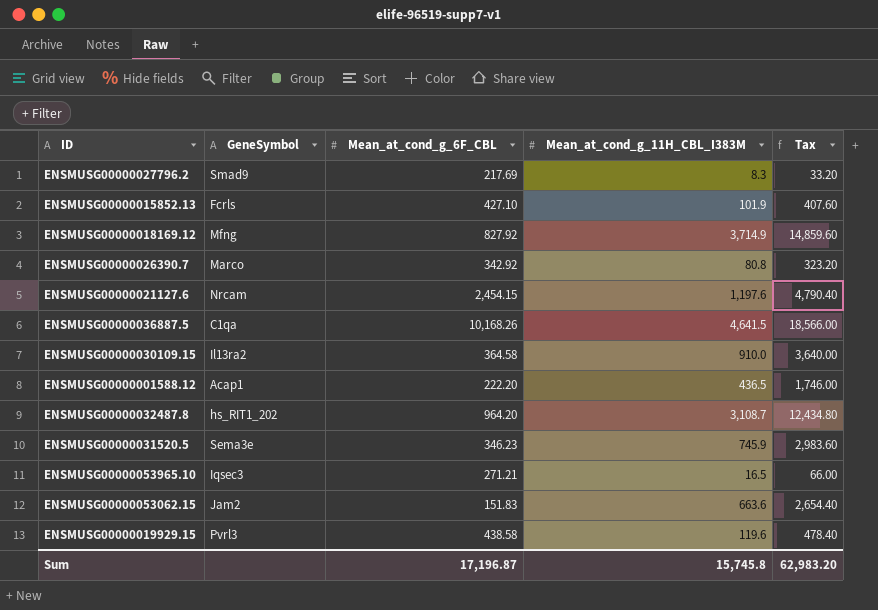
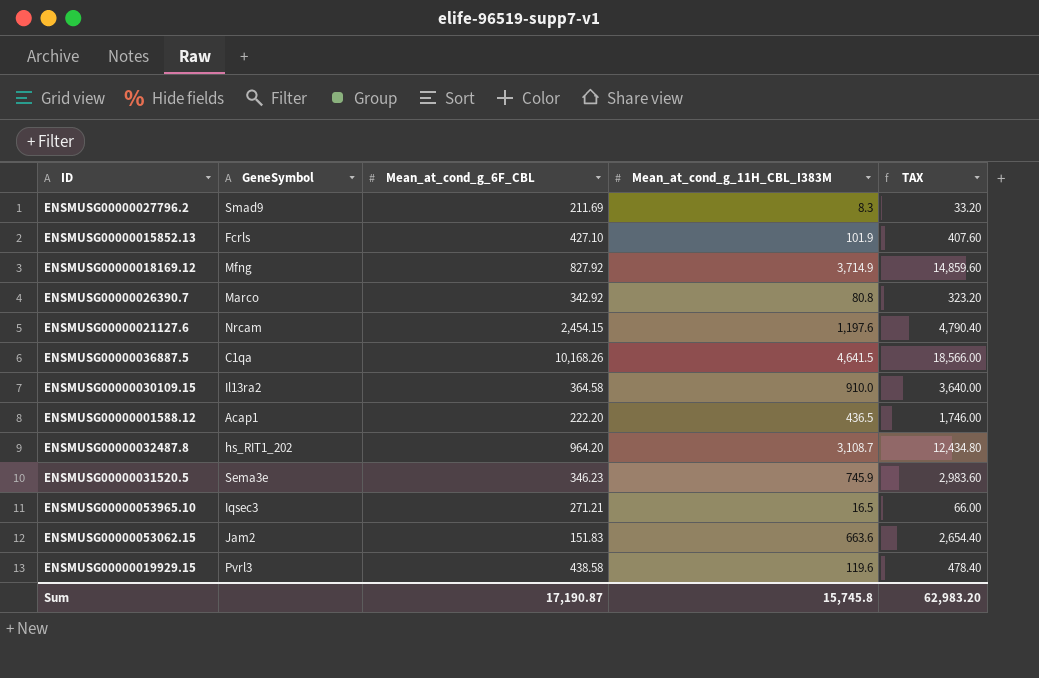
column name: Tax -> TAX
ENSMUSG00000027796.2 | Mean_at_cond_g_6F_CBL: 217.69 -> 211.69
Sum | Mean_at_cond_g_6F_CBL: 17,196.87 -> 17,190.87

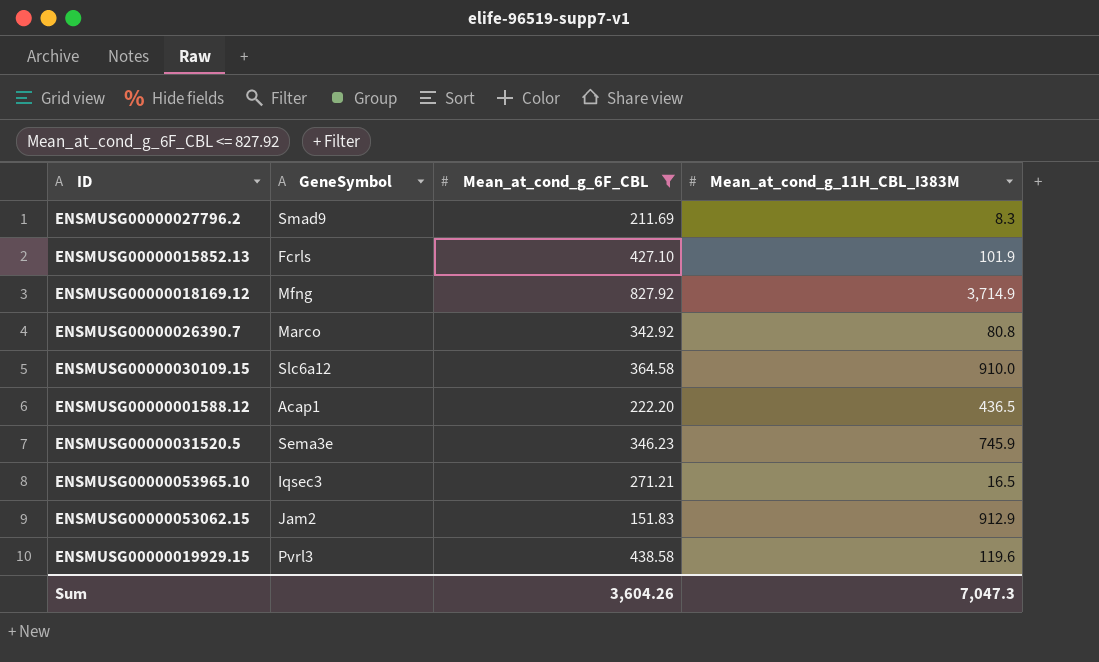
filter: none -> Mean_at_cond_g_6F_CBL <= 827.92
column TAX | formula: [Mean_at_cond_g_11H_CBL_I383M] * 4 -> none
ENSMUSG00000030109.15 | GeneSymbol: Il13ra2 -> Slc6a12
ENSMUSG00000053062.15 | Mean_at_cond_g_11H_CBL_I383M: 663.6 -> 912.9
Sum | Mean_at_cond_g_6F_CBL: 17,190.87 -> 3,604.26
Sum | Mean_at_cond_g_11H_CBL_I383M: 15,745.8 -> 7,047.3

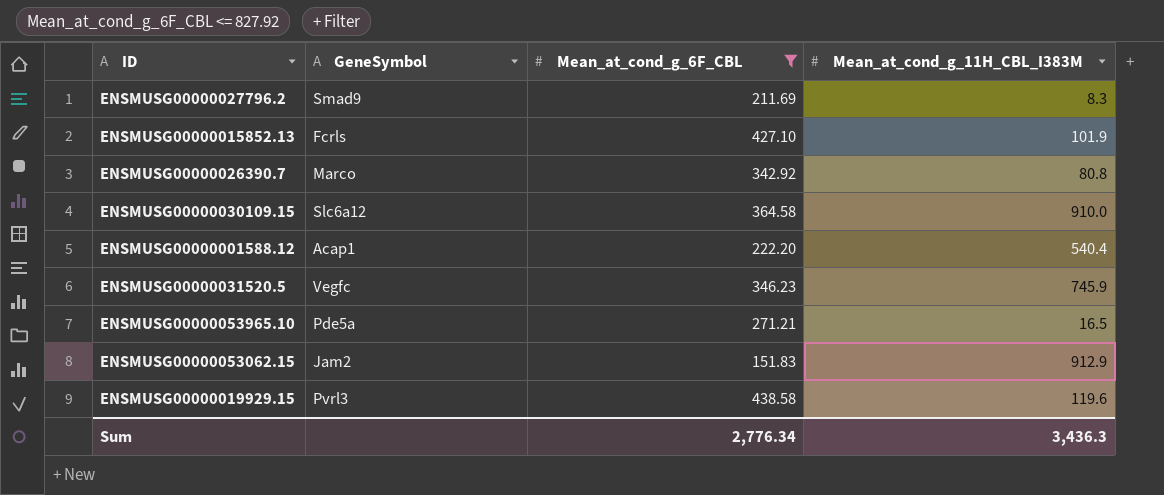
row ENSMUSG00000018169.12: Mfng | 827.92 | 3,714.9 -> none
ENSMUSG00000001588.12 | Mean_at_cond_g_11H_CBL_I383M: 436.5 -> 540.4
ENSMUSG00000031520.5 | GeneSymbol: Sema3e -> Vegfc
ENSMUSG00000053965.10 | GeneSymbol: Iqsec3 -> Pde5a
Sum | Mean_at_cond_g_6F_CBL: 3,604.26 -> 2,776.34
Sum | Mean_at_cond_g_11H_CBL_I383M: 7,047.3 -> 3,436.3

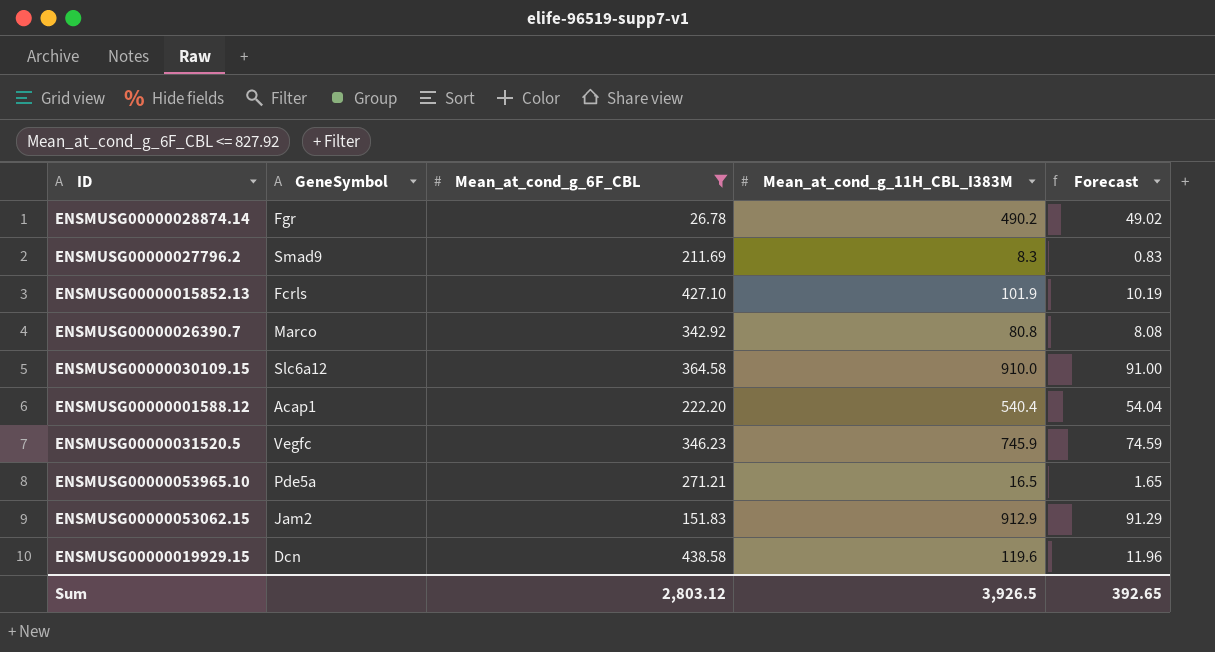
column Forecast | formula: none -> [Mean_at_cond_g_11H_CBL_I383M] * 0.1
row ENSMUSG00000028874.14: none -> Fgr | 26.78 | 490.2 | 49.02
ENSMUSG00000019929.15 | GeneSymbol: Pvrl3 -> Dcn
Sum | Mean_at_cond_g_6F_CBL: 2,776.34 -> 2,803.12
Sum | Mean_at_cond_g_11H_CBL_I383M: 3,436.3 -> 3,926.5

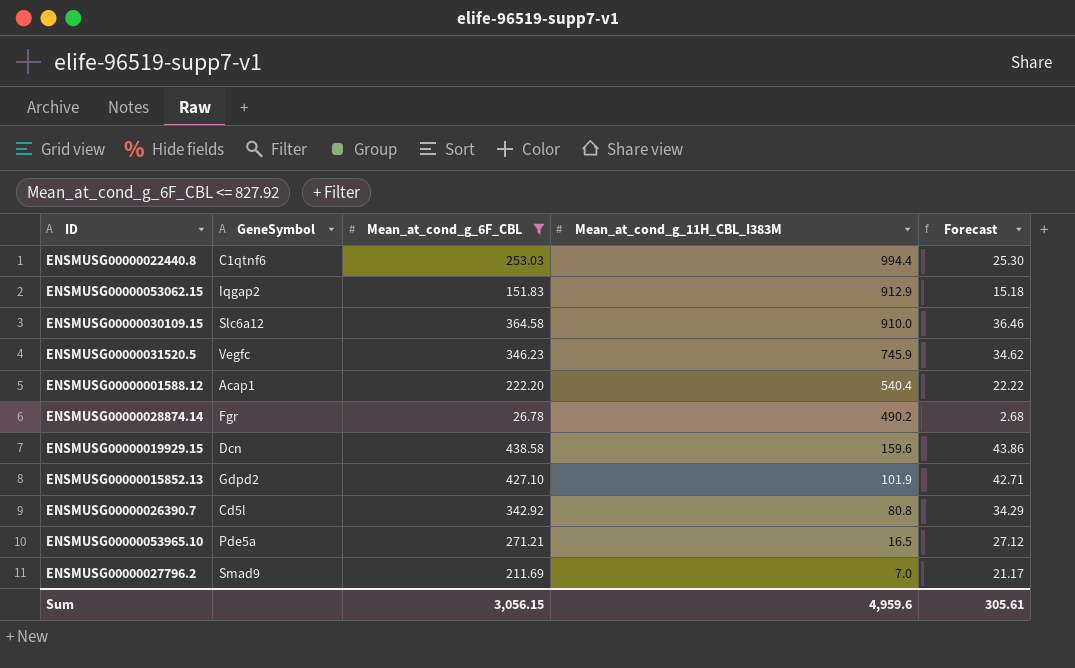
row order: none -> Mean_at_cond_g_11H_CBL_I383M descending
column Forecast | formula: [Mean_at_cond_g_11H_CBL_I383M] * 0.1 -> [Mean_at_cond_g_6F_CBL] * 0.1
row ENSMUSG00000022440.8: none -> C1qtnf6 | 253.03 | 994.4 | 25.30
ENSMUSG00000053062.15 | GeneSymbol: Jam2 -> Iqgap2
ENSMUSG00000019929.15 | Mean_at_cond_g_11H_CBL_I383M: 119.6 -> 159.6
ENSMUSG00000015852.13 | GeneSymbol: Fcrls -> Gdpd2
ENSMUSG00000026390.7 | GeneSymbol: Marco -> Cd5l
ENSMUSG00000027796.2 | Mean_at_cond_g_11H_CBL_I383M: 8.3 -> 7.0
Sum | Mean_at_cond_g_6F_CBL: 2,803.12 -> 3,056.15
Sum | Mean_at_cond_g_11H_CBL_I383M: 3,926.5 -> 4,959.6
Sum | Forecast: 392.65 -> 305.61

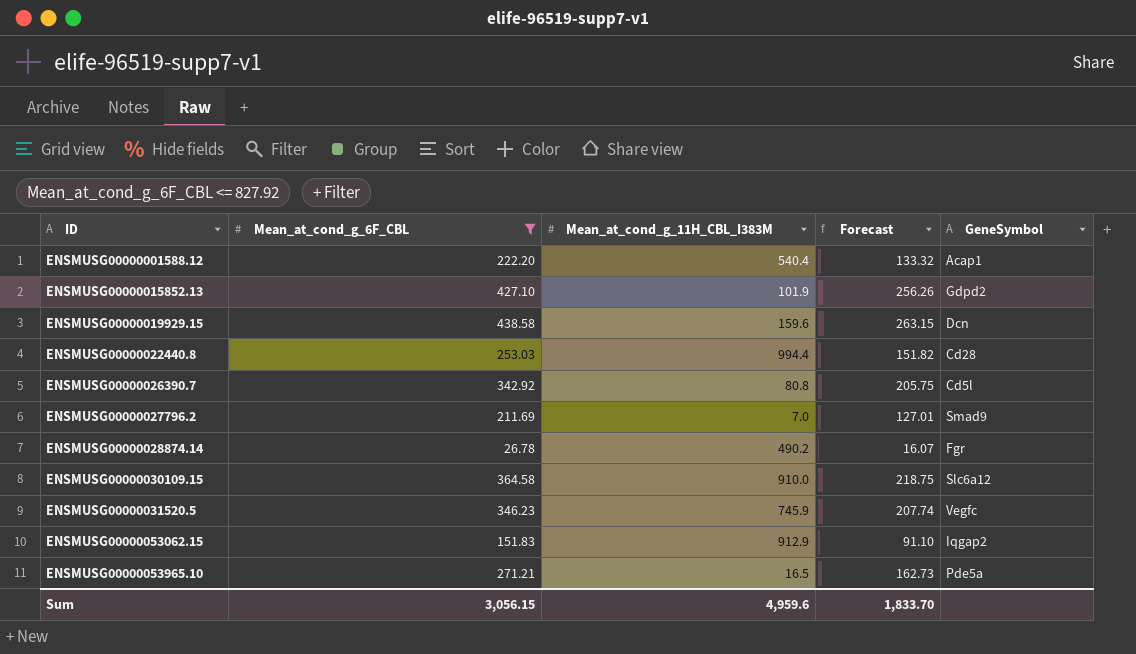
row order: Mean_at_cond_g_11H_CBL_I383M descending -> ID ascending
column Forecast | formula: [Mean_at_cond_g_6F_CBL] * 0.1 -> [Mean_at_cond_g_6F_CBL] * 0.6
column GeneSymbol | position: 2 -> 5
ENSMUSG00000022440.8 | GeneSymbol: C1qtnf6 -> Cd28
Sum | Forecast: 305.61 -> 1,833.70

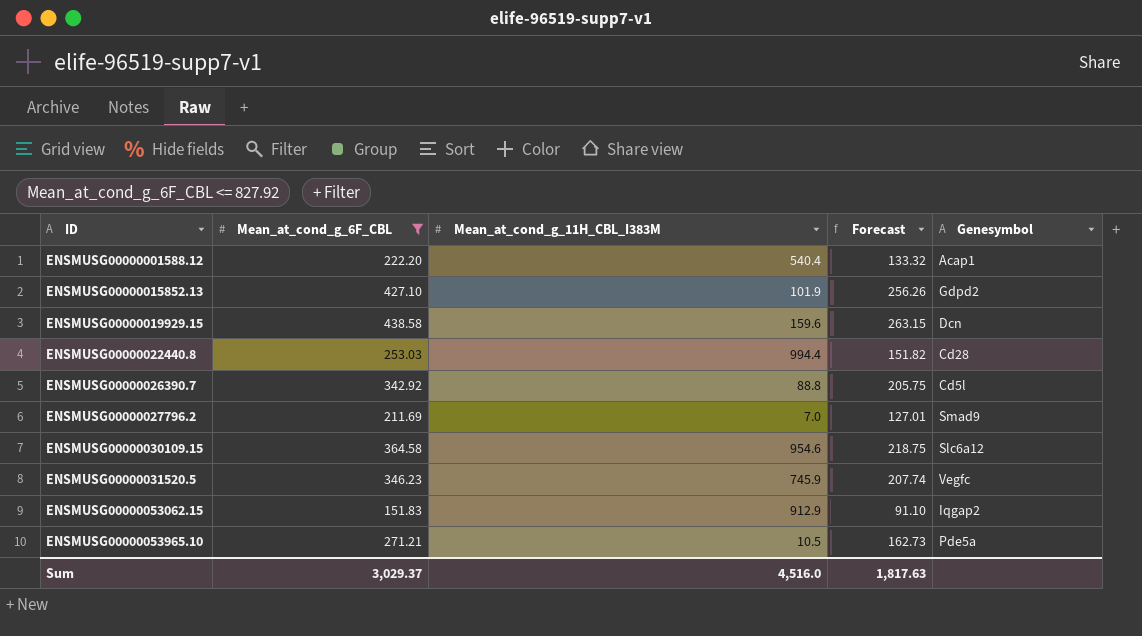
column name: GeneSymbol -> Genesymbol
row ENSMUSG00000028874.14: 26.78 | 490.2 | 16.07 | Fgr -> none
ENSMUSG00000026390.7 | Mean_at_cond_g_11H_CBL_I383M: 80.8 -> 88.8
ENSMUSG00000030109.15 | Mean_at_cond_g_11H_CBL_I383M: 910.0 -> 954.6
ENSMUSG00000053965.10 | Mean_at_cond_g_11H_CBL_I383M: 16.5 -> 10.5
Sum | Mean_at_cond_g_6F_CBL: 3,056.15 -> 3,029.37
Sum | Mean_at_cond_g_11H_CBL_I383M: 4,959.6 -> 4,516.0
Sum | Forecast: 1,833.70 -> 1,817.63

